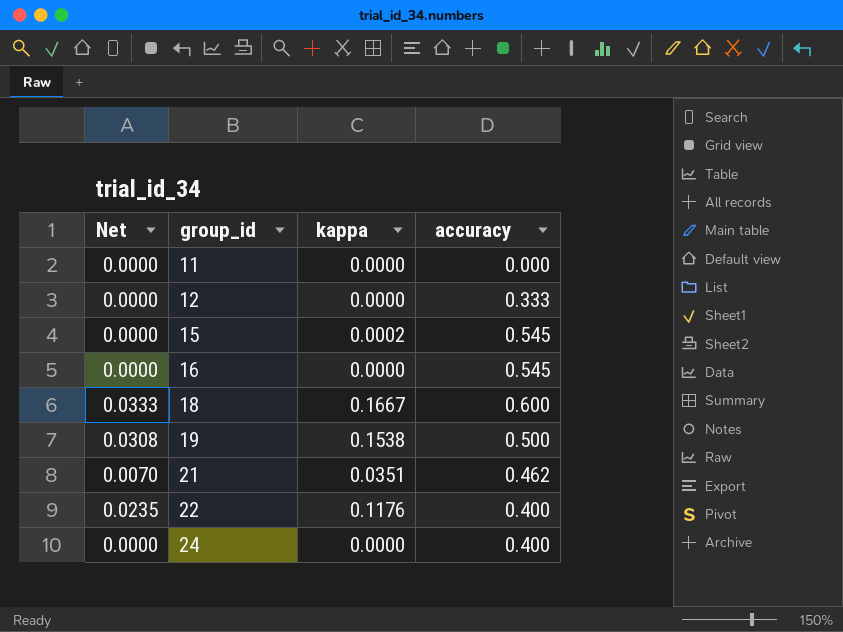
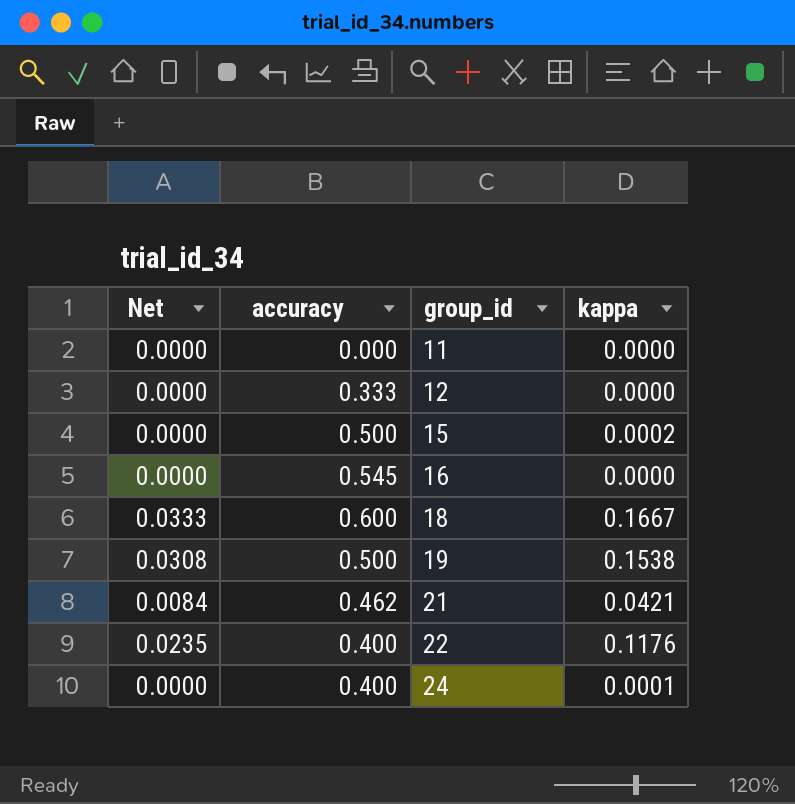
column accuracy | position: 4 -> 2
15 | accuracy: 0.545 -> 0.500
21 | Net: 0.0070 -> 0.0084
21 | kappa: 0.0351 -> 0.0421
24 | kappa: 0.0000 -> 0.0001

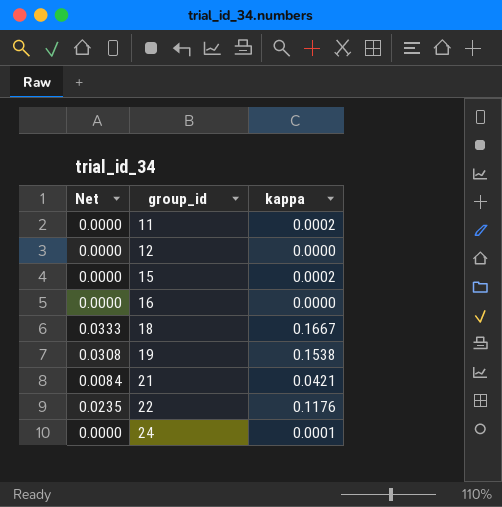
column accuracy | position: 2 -> none
11 | kappa: 0.0000 -> 0.0002

